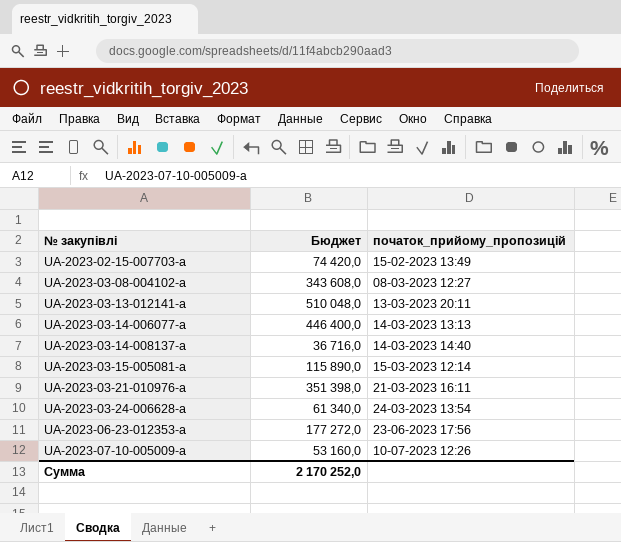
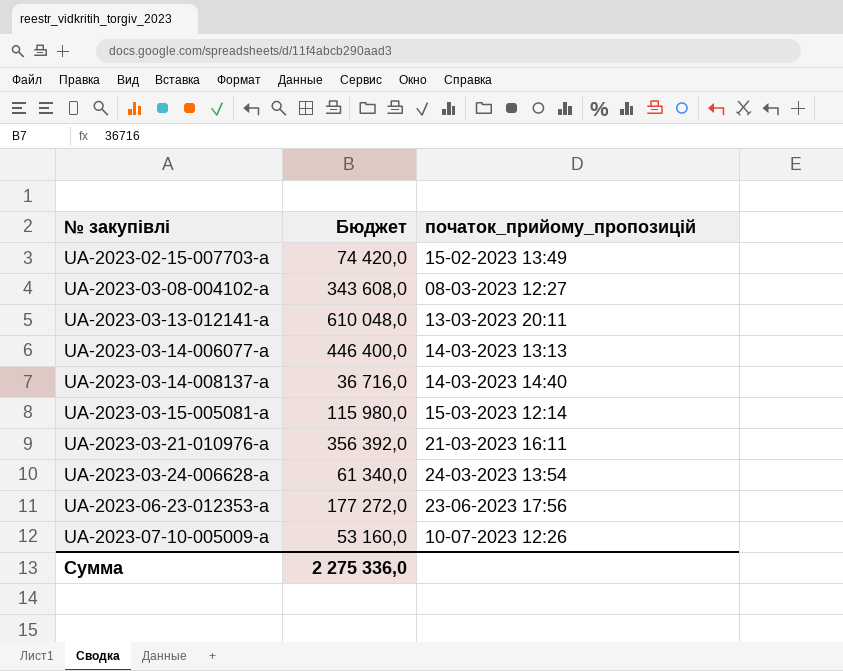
UA-2023-03-13-012141-a | Бюджет: 510 048,0 -> 610 048,0
UA-2023-03-15-005081-a | Бюджет: 115 890,0 -> 115 980,0
UA-2023-03-21-010976-a | Бюджет: 351 398,0 -> 356 392,0
Сумма | Бюджет: 2 170 252,0 -> 2 275 336,0

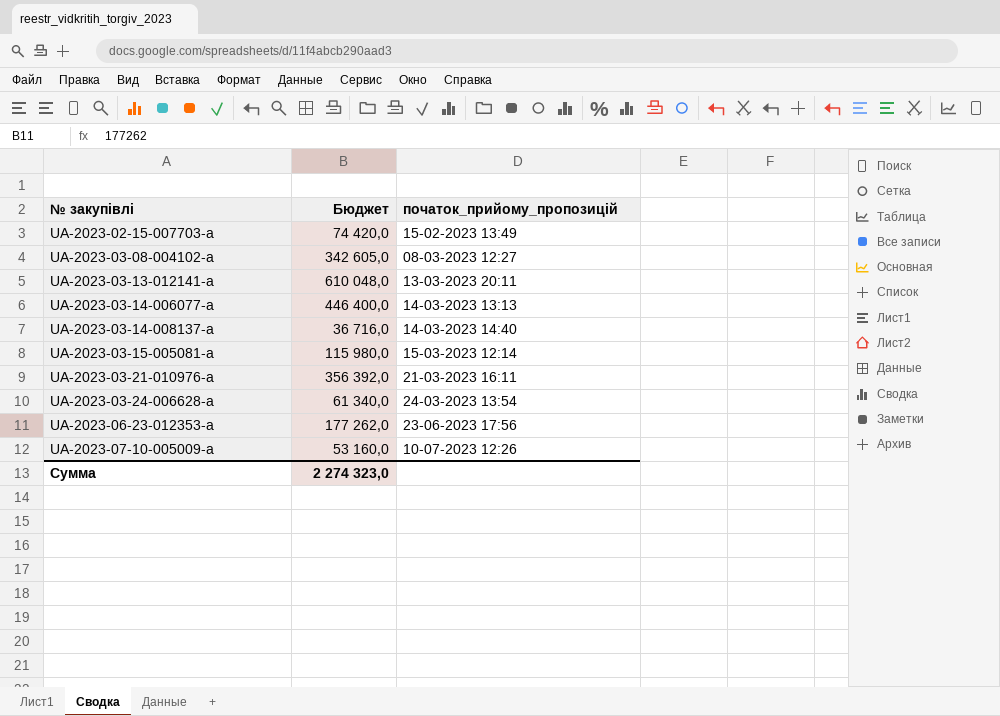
UA-2023-03-08-004102-a | Бюджет: 343 608,0 -> 342 605,0
UA-2023-06-23-012353-a | Бюджет: 177 272,0 -> 177 262,0
Сумма | Бюджет: 2 275 336,0 -> 2 274 323,0

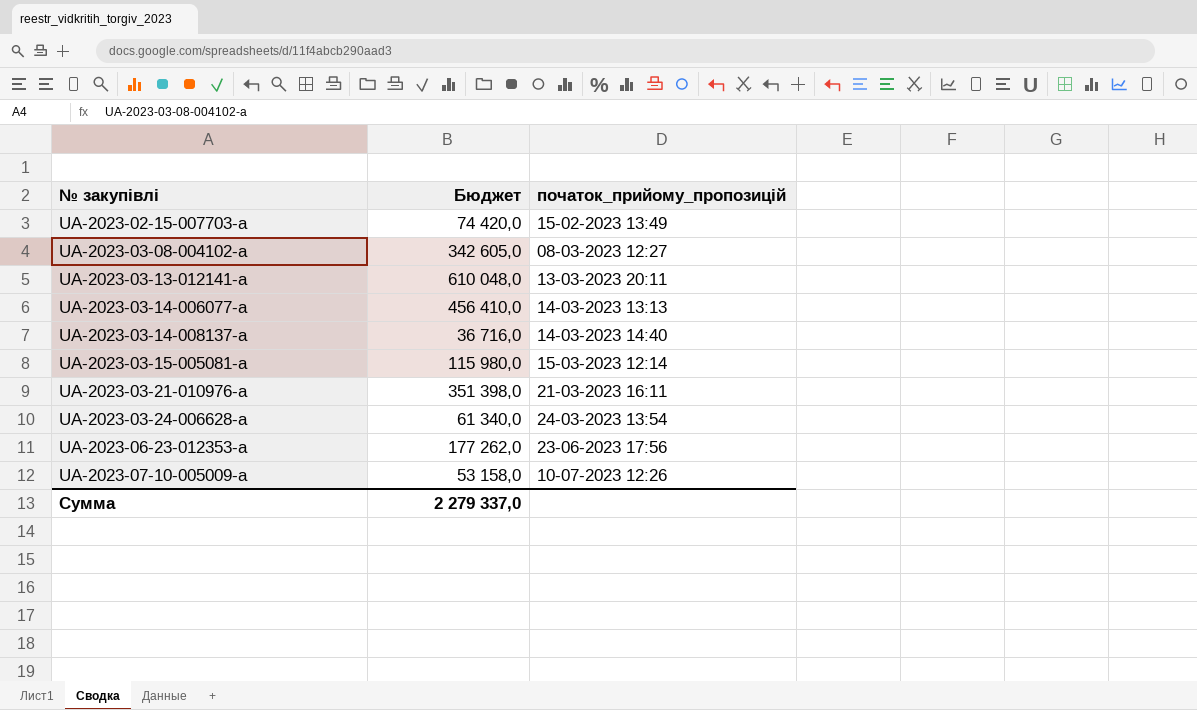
UA-2023-03-14-006077-a | Бюджет: 446 400,0 -> 456 410,0
UA-2023-03-21-010976-a | Бюджет: 356 392,0 -> 351 398,0
UA-2023-07-10-005009-a | Бюджет: 53 160,0 -> 53 158,0
Сумма | Бюджет: 2 274 323,0 -> 2 279 337,0

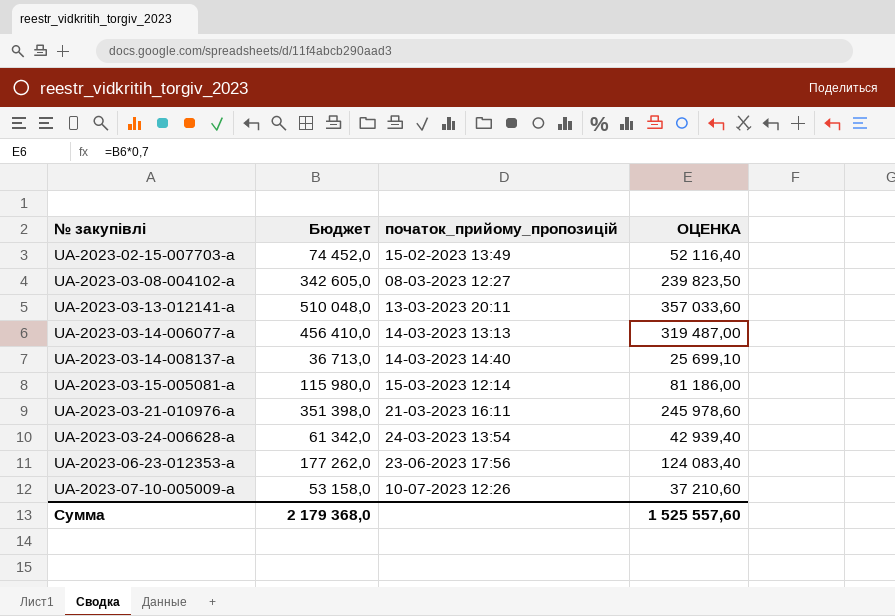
column ОЦЕНКА | formula: none -> [Бюджет] * 0,7
UA-2023-02-15-007703-a | Бюджет: 74 420,0 -> 74 452,0
UA-2023-03-13-012141-a | Бюджет: 610 048,0 -> 510 048,0
UA-2023-03-14-008137-a | Бюджет: 36 716,0 -> 36 713,0
UA-2023-03-24-006628-a | Бюджет: 61 340,0 -> 61 342,0
Сумма | Бюджет: 2 279 337,0 -> 2 179 368,0

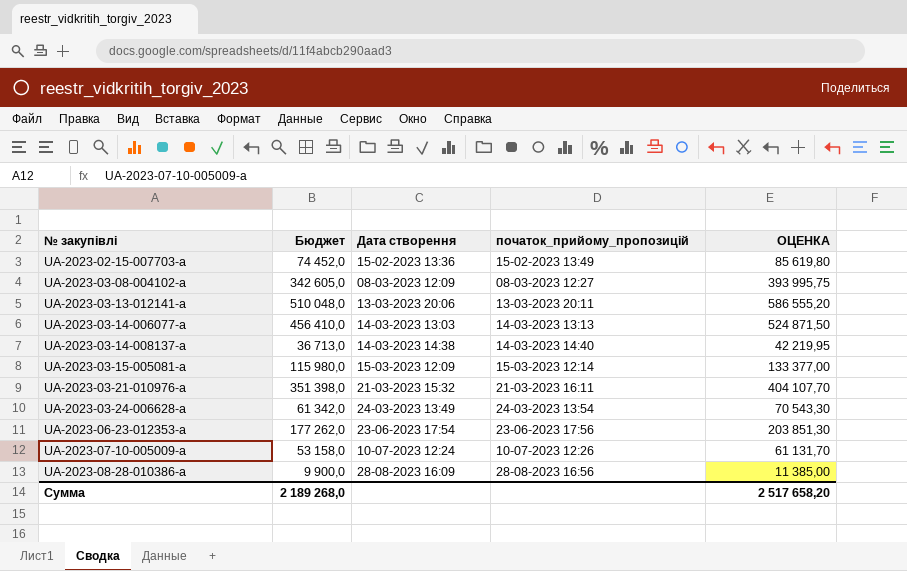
column Дата створення | position: none -> 3
column ОЦЕНКА | formula: [Бюджет] * 0,7 -> [Бюджет] * 1,15
row UA-2023-08-28-010386-a: none -> 9 900,0 | 28-08-2023 16:09 | 28-08-2023 16:56 | 11 385,00
Сумма | Бюджет: 2 179 368,0 -> 2 189 268,0
Сумма | ОЦЕНКА: 1 525 557,60 -> 2 517 658,20

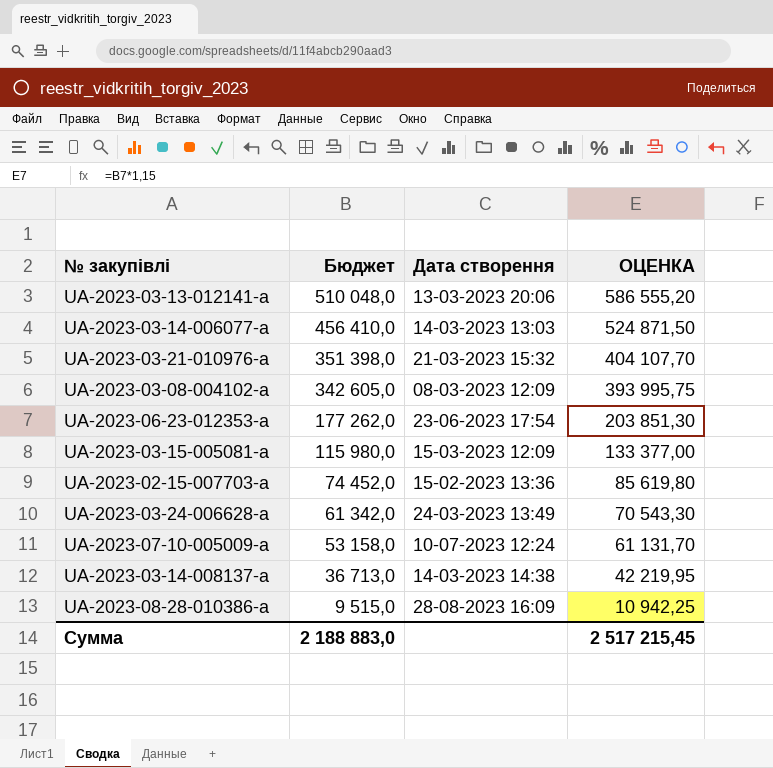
row order: № закупівлі ascending -> Бюджет descending
column початок_прийому_пропозицій | position: 4 -> none
UA-2023-08-28-010386-a | Бюджет: 9 900,0 -> 9 515,0
UA-2023-08-28-010386-a | ОЦЕНКА: 11 385,00 -> 10 942,25
Сумма | Бюджет: 2 189 268,0 -> 2 188 883,0
Сумма | ОЦЕНКА: 2 517 658,20 -> 2 517 215,45

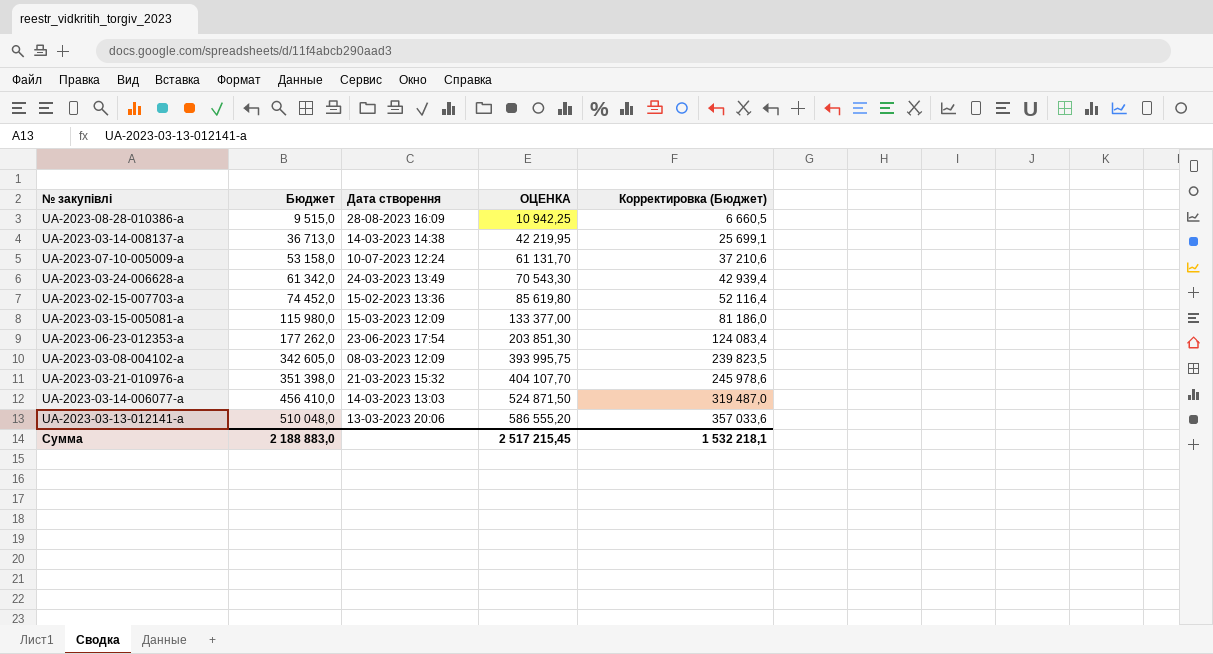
row order: Бюджет descending -> Бюджет ascending
column Корректировка (Бюджет) | formula: none -> [Бюджет] * 0,7

